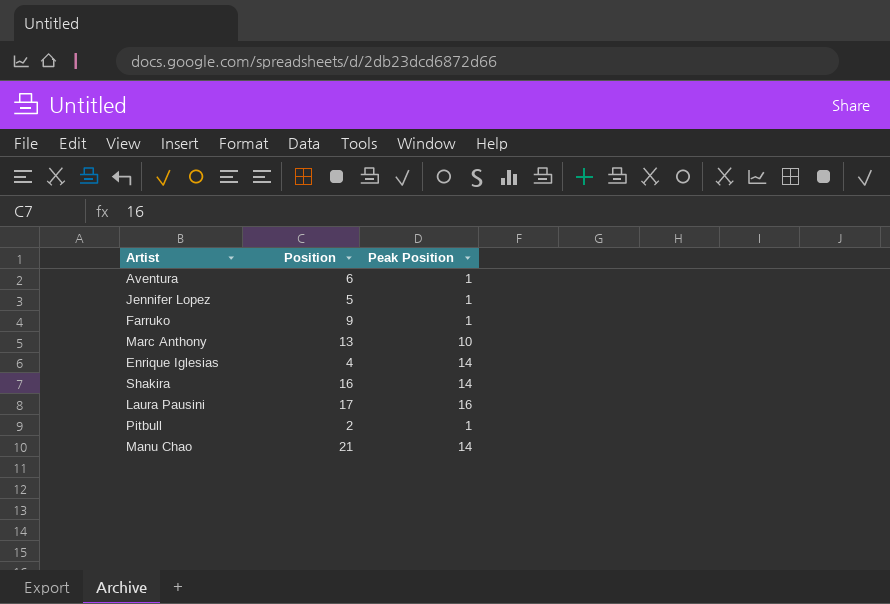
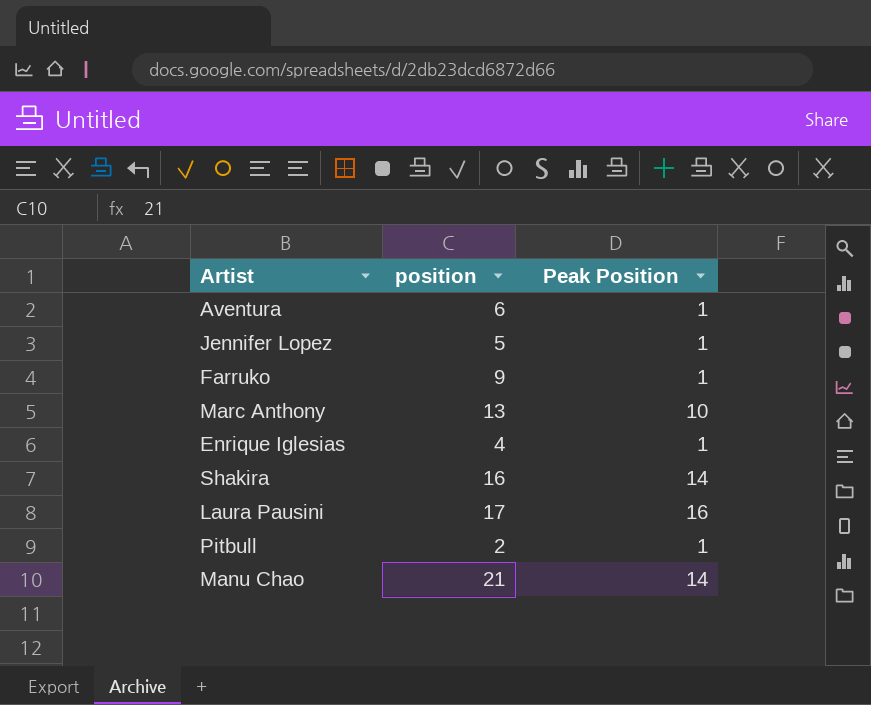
column name: Position -> position
Enrique Iglesias | Peak Position: 14 -> 1

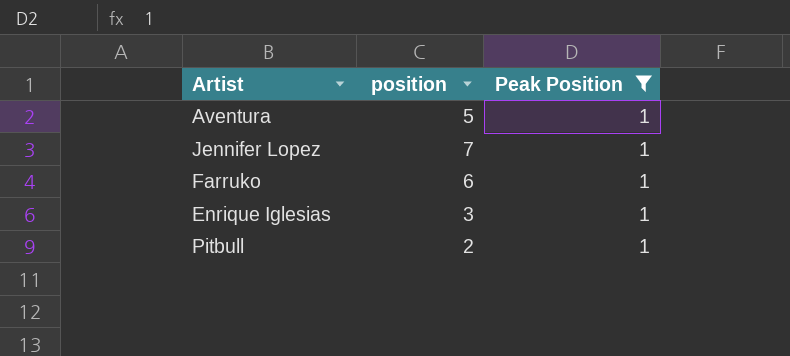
filter: none -> Peak Position = 1
Aventura | position: 6 -> 5
Jennifer Lopez | position: 5 -> 7
Farruko | position: 9 -> 6
Enrique Iglesias | position: 4 -> 3

